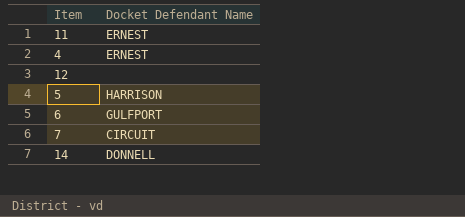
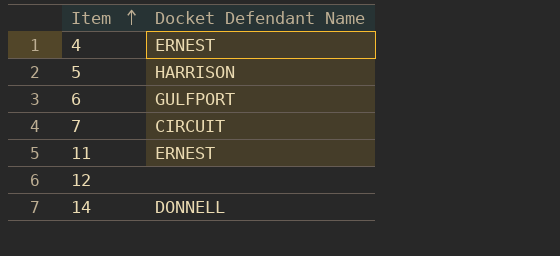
row order: none -> Item ascending

